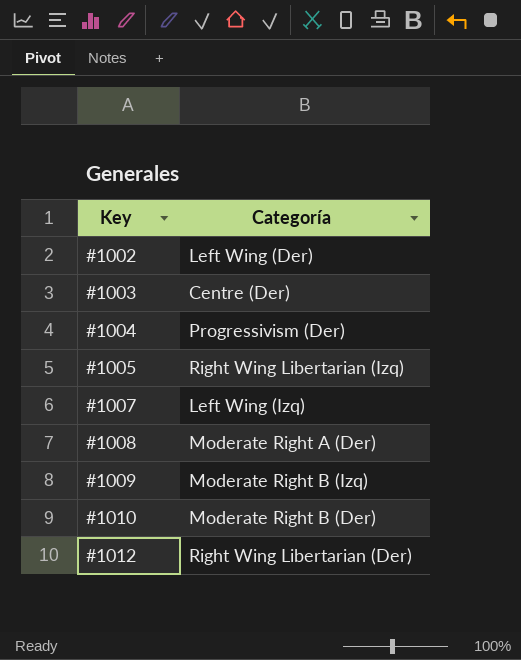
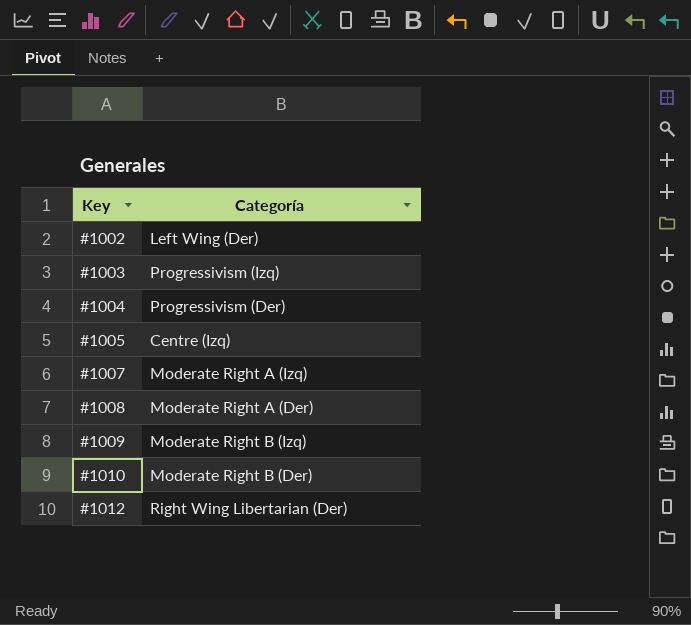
#1003 | Categoría: Centre (Der) -> Progressivism (Izq)
#1005 | Categoría: Right Wing Libertarian (Izq) -> Centre (Izq)
#1007 | Categoría: Left Wing (Izq) -> Moderate Right A (Izq)

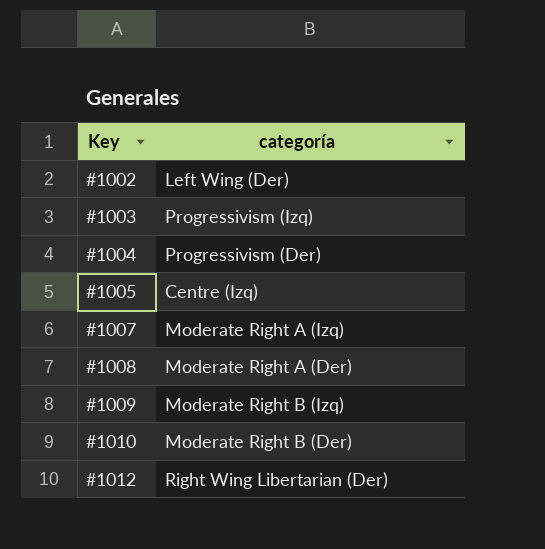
column name: Categoría -> categoría

